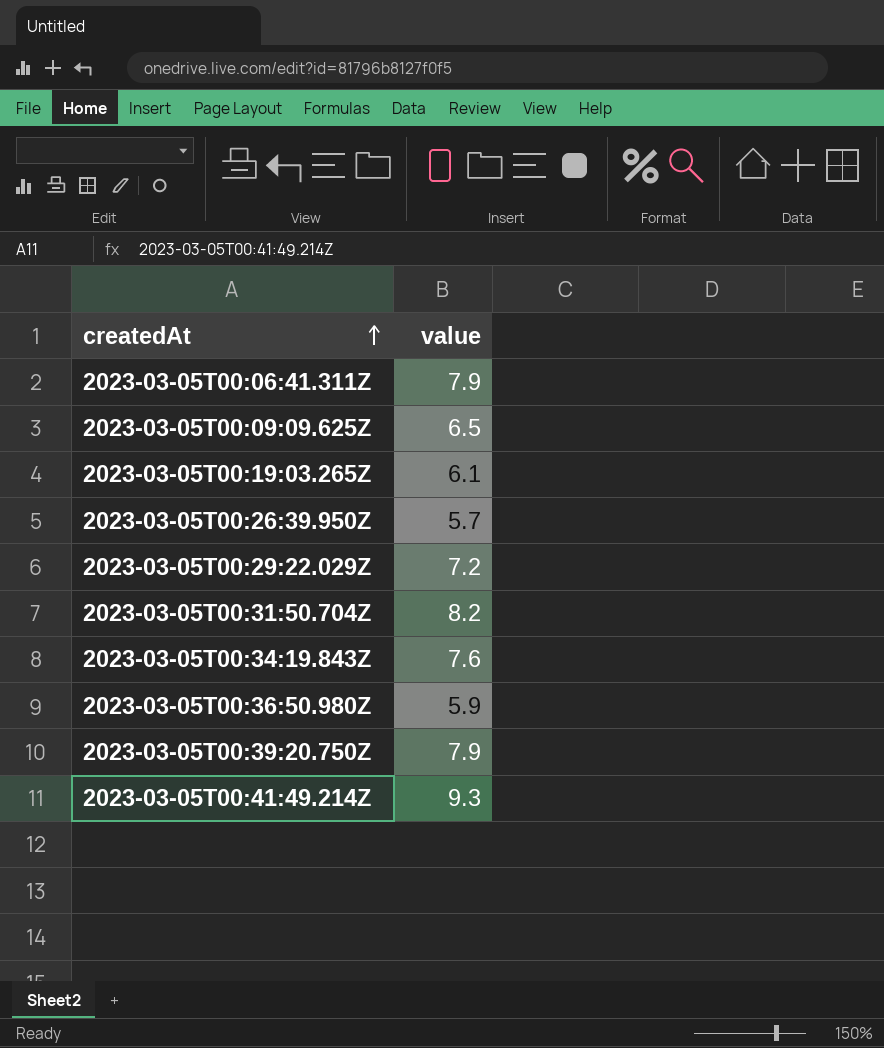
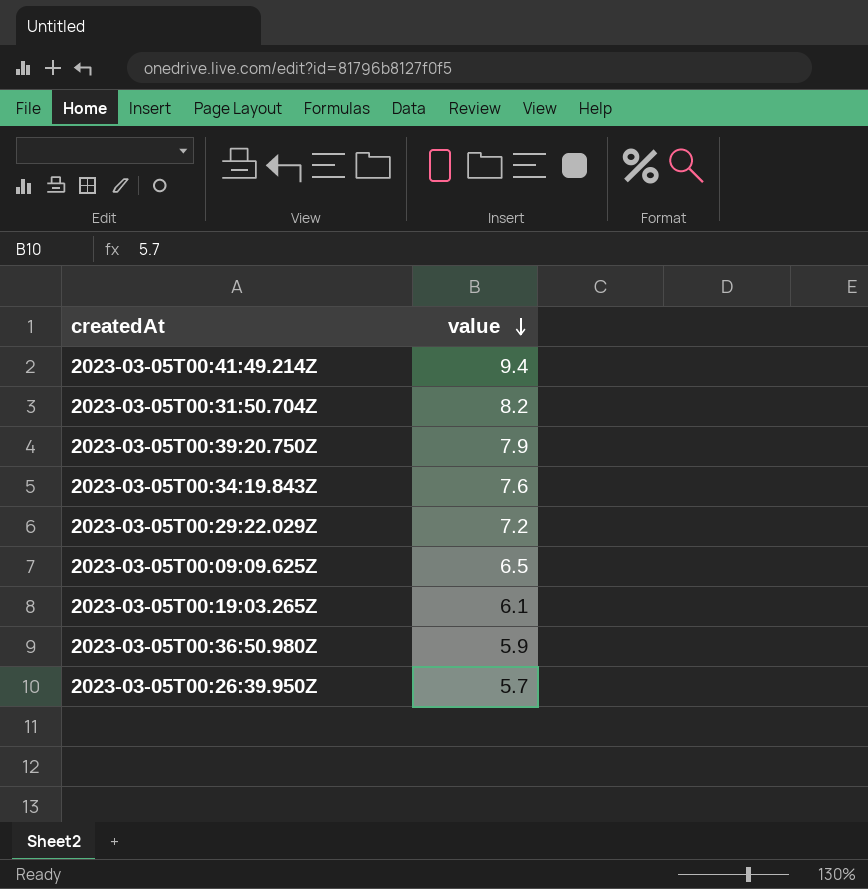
row order: createdAt ascending -> value descending
row 2023-03-05T00:06:41.311Z: 7.9 -> none
2023-03-05T00:41:49.214Z | value: 9.3 -> 9.4

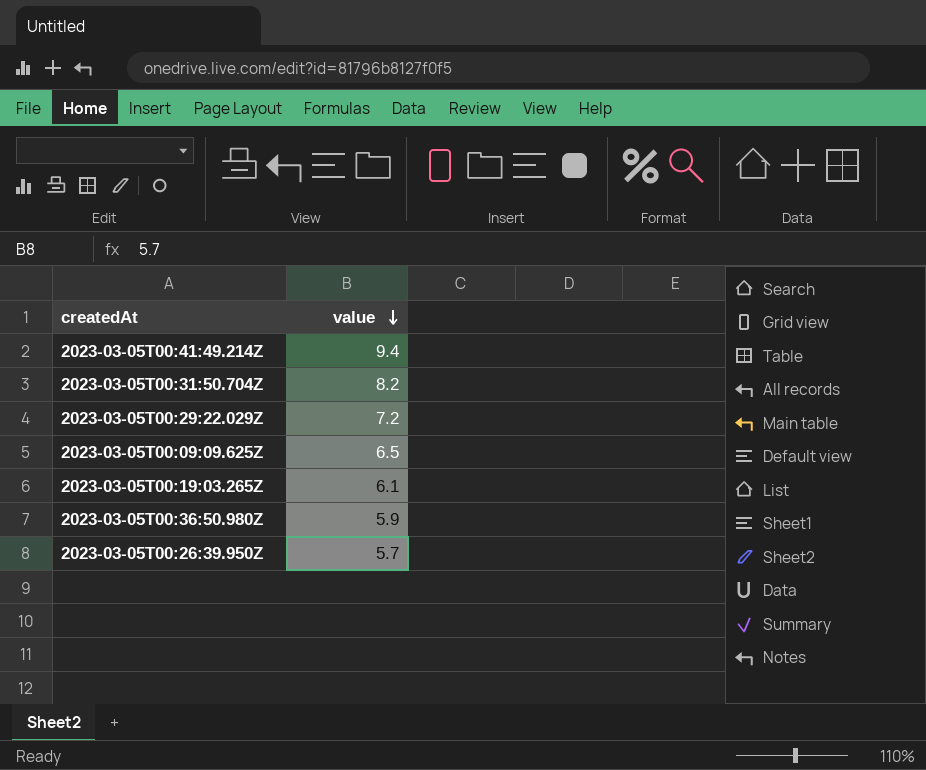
row 2023-03-05T00:39:20.750Z: 7.9 -> none
row 2023-03-05T00:34:19.843Z: 7.6 -> none

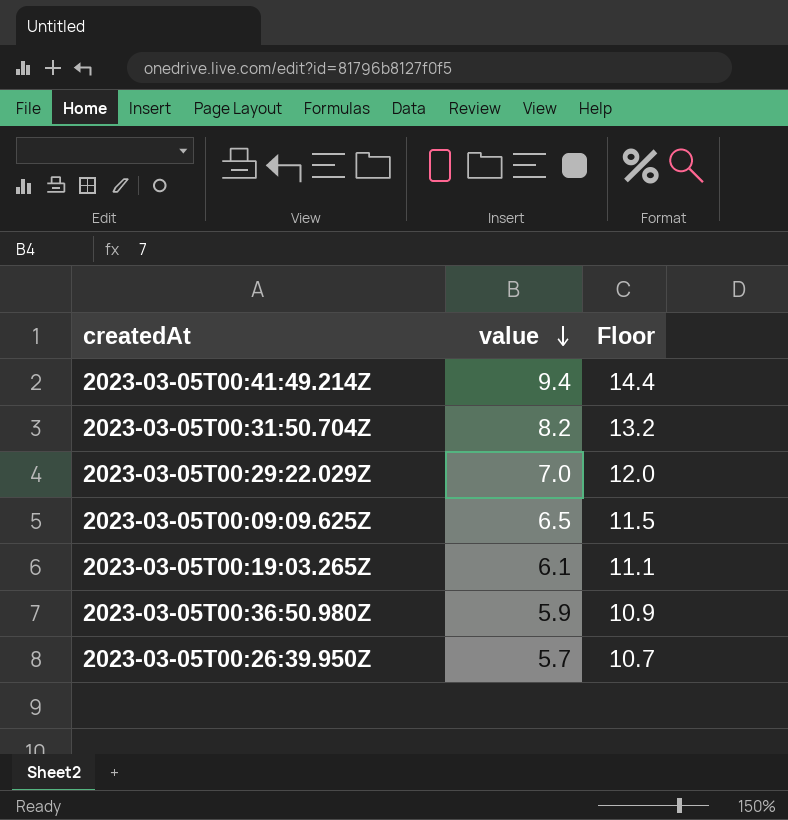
column Floor | formula: none -> [value] + 5
2023-03-05T00:29:22.029Z | value: 7.2 -> 7.0

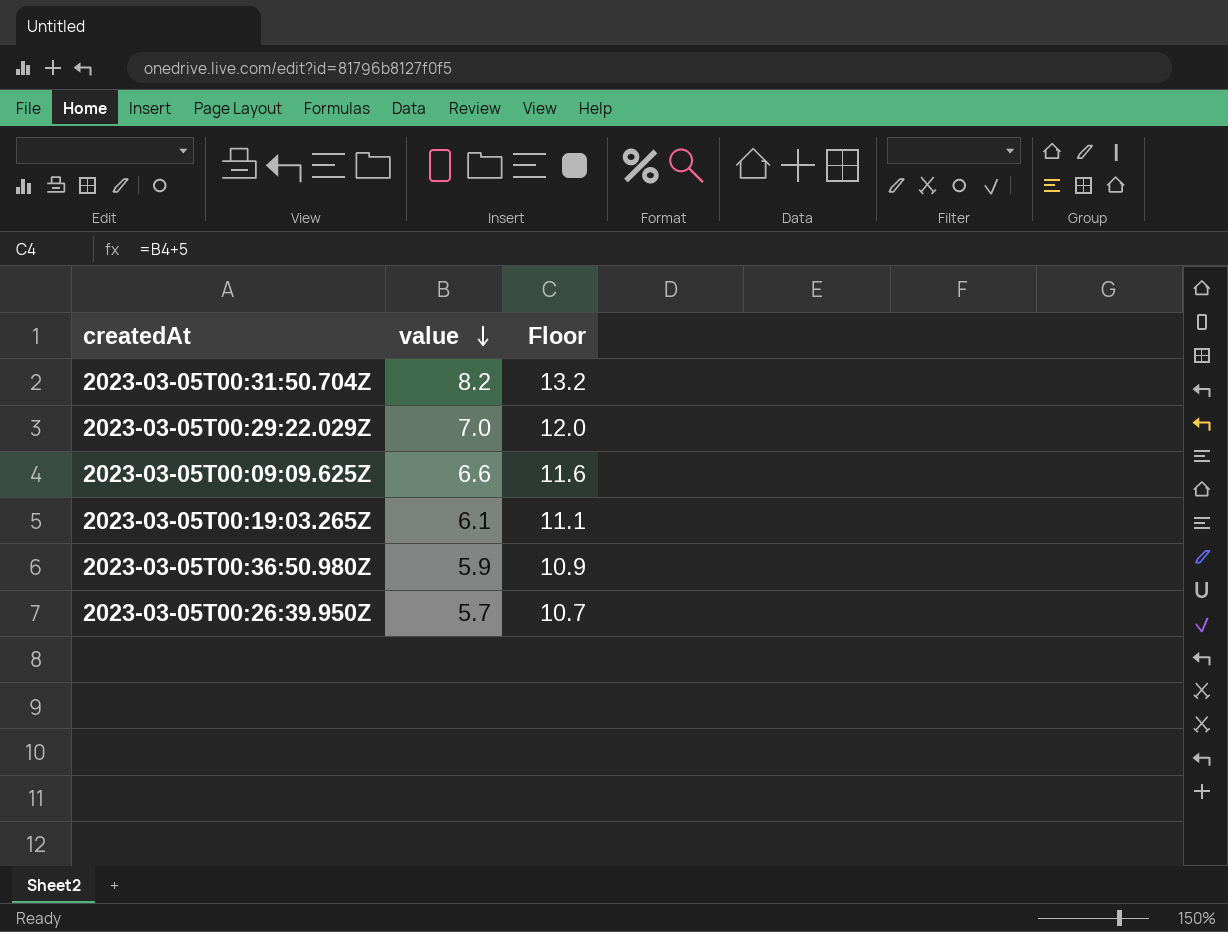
row 2023-03-05T00:41:49.214Z: 9.4 | 14.4 -> none
2023-03-05T00:09:09.625Z | value: 6.5 -> 6.6
2023-03-05T00:09:09.625Z | Floor: 11.5 -> 11.6

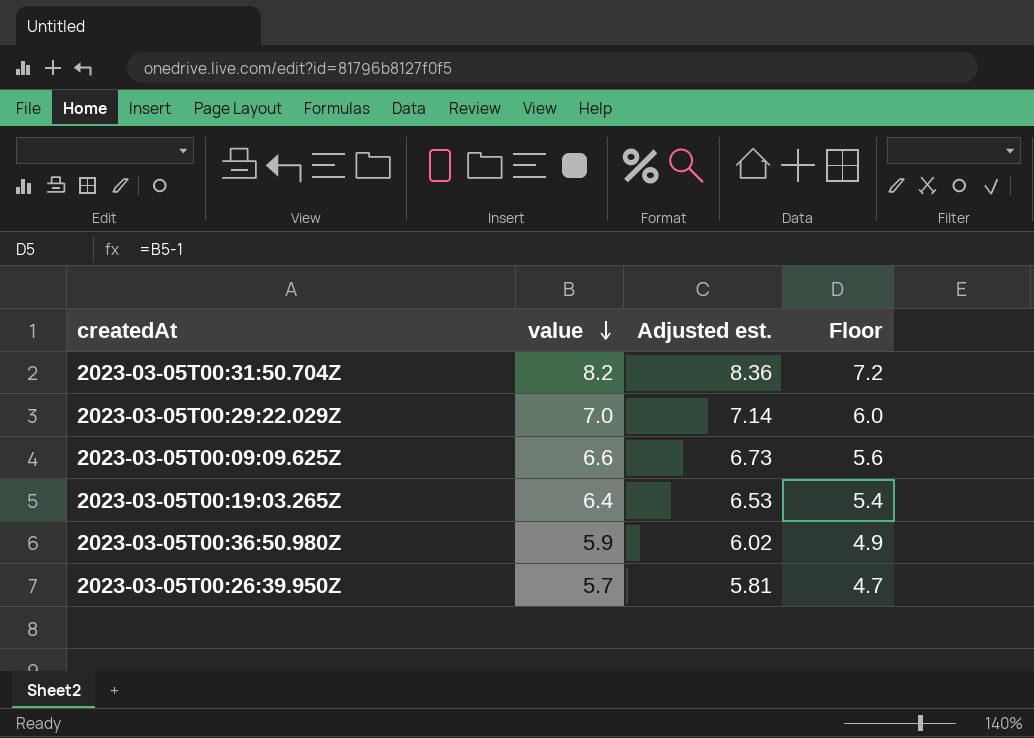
column Adjusted est. | formula: none -> [value] * 1.02
column Floor | formula: [value] + 5 -> [value] - 1
2023-03-05T00:19:03.265Z | value: 6.1 -> 6.4

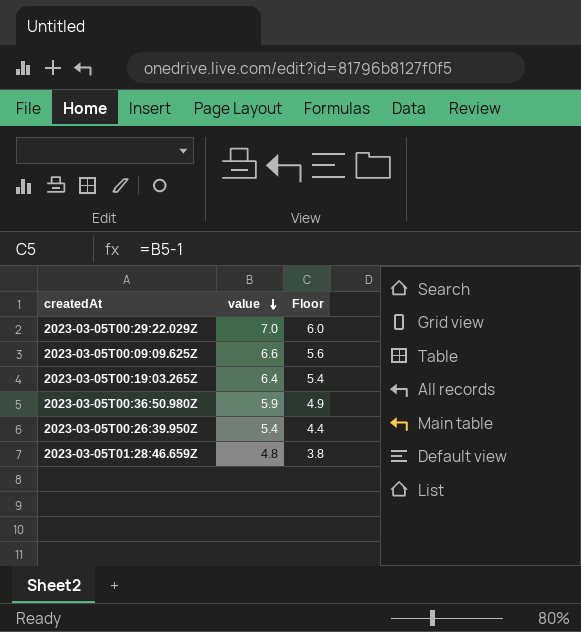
column Adjusted est. | formula: [value] * 1.02 -> none
row 2023-03-05T00:31:50.704Z: 8.2 | 8.36 | 7.2 -> none
2023-03-05T00:26:39.950Z | value: 5.7 -> 5.4
2023-03-05T00:26:39.950Z | Floor: 4.7 -> 4.4
row 2023-03-05T01:28:46.659Z: none -> 4.8 | 3.8

